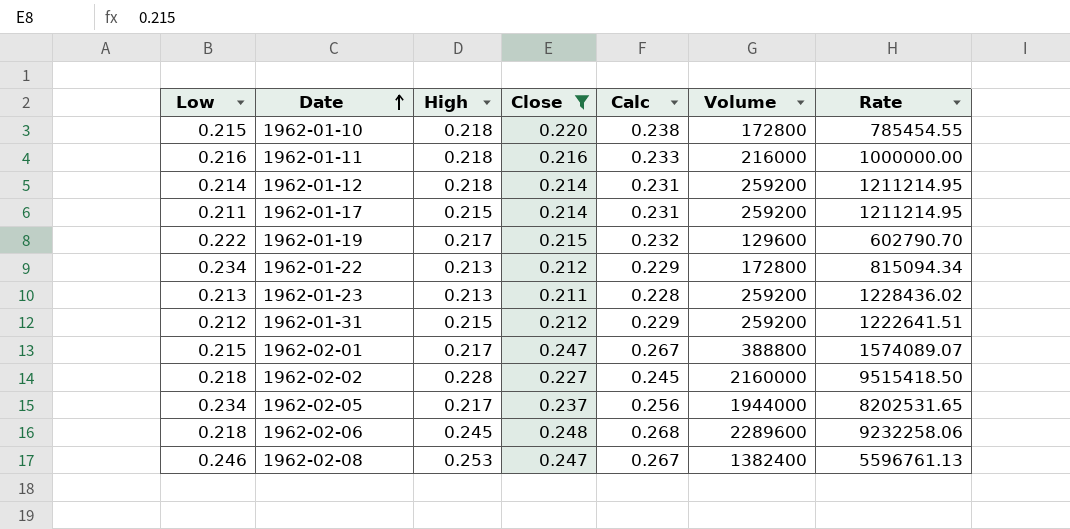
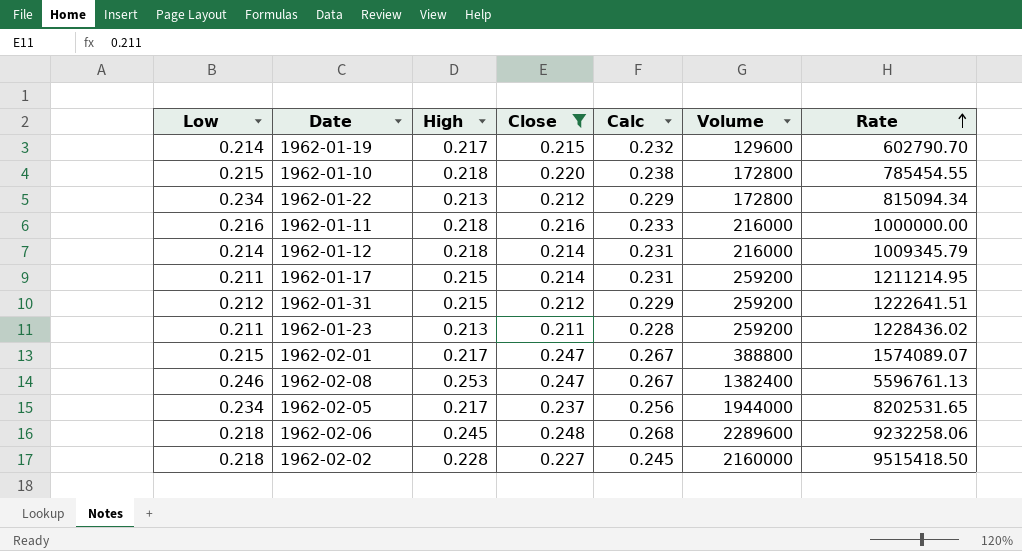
row order: Date ascending -> Rate ascending
1962-01-19 | Low: 0.222 -> 0.214
1962-01-12 | Volume: 259200 -> 216000
1962-01-12 | Rate: 1211214.95 -> 1009345.79
1962-01-23 | Low: 0.213 -> 0.211

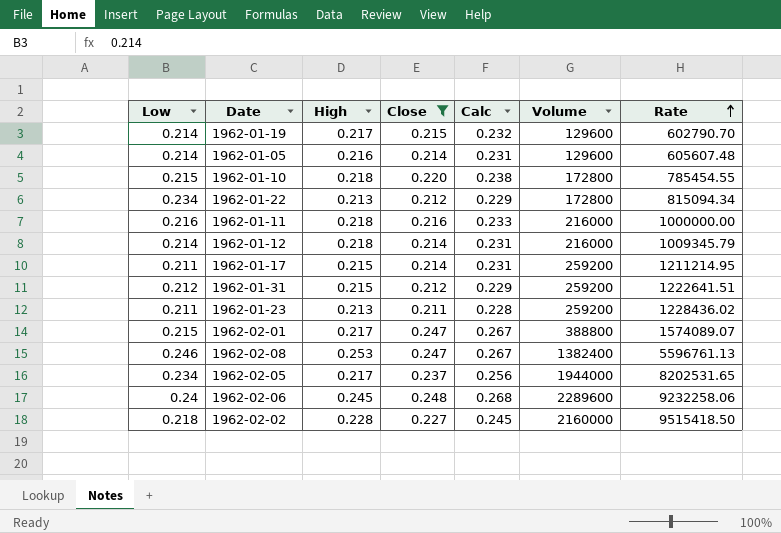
row 1962-01-05: none -> 0.214 | 0.216 | 0.214 | 0.231 | 129600 | 605607.48
1962-02-06 | Low: 0.218 -> 0.24

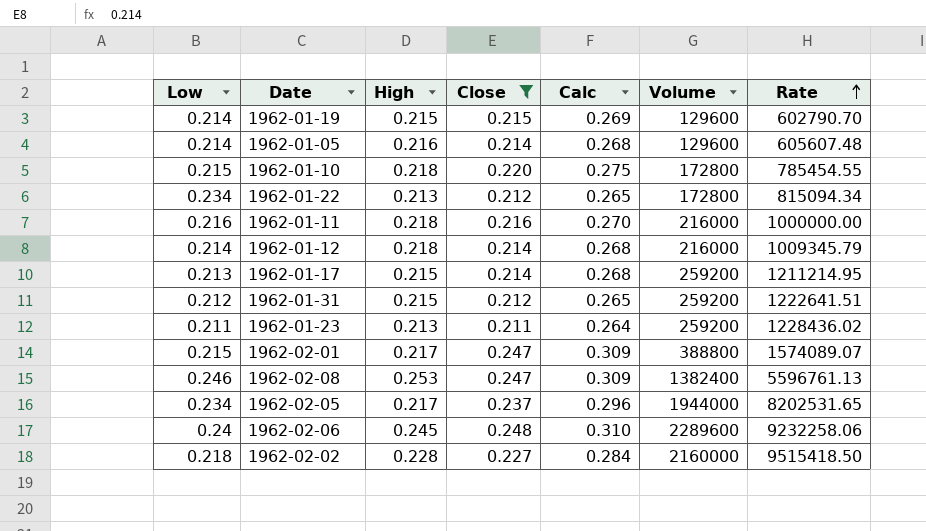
column Calc | formula: [Close] * 1.08 -> [Close] * 1.25
1962-01-19 | High: 0.217 -> 0.215
1962-01-17 | Low: 0.211 -> 0.213

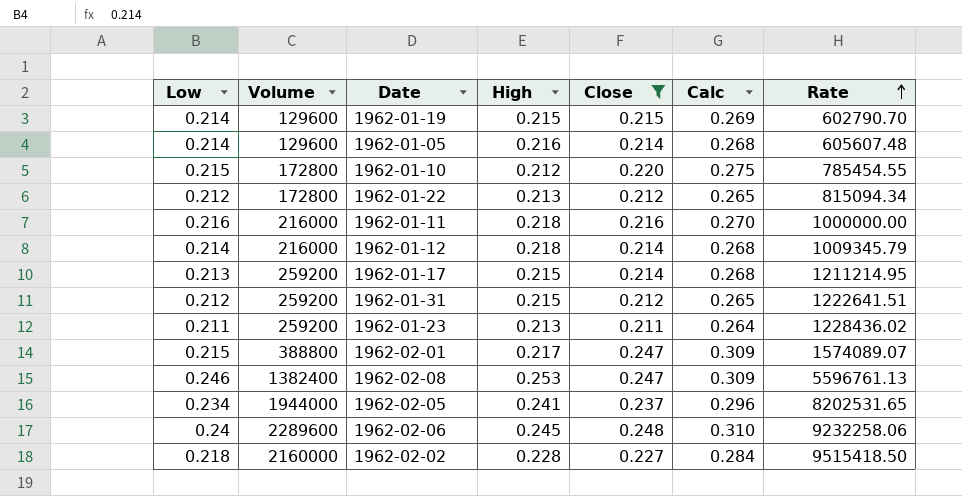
column Volume | position: 6 -> 2
1962-01-10 | High: 0.218 -> 0.212
1962-01-22 | Low: 0.234 -> 0.212
1962-02-05 | High: 0.217 -> 0.241

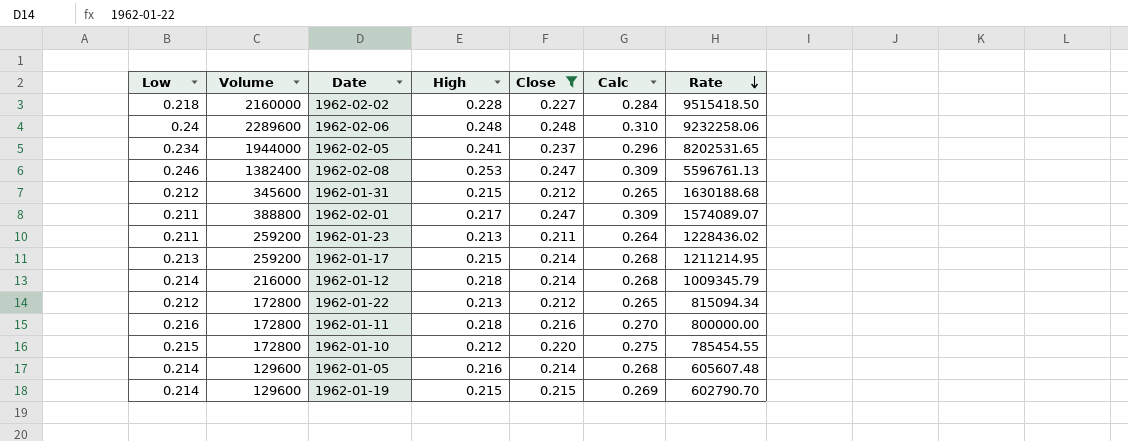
row order: Rate ascending -> Rate descending
1962-02-06 | High: 0.245 -> 0.248
1962-01-31 | Volume: 259200 -> 345600
1962-01-31 | Rate: 1222641.51 -> 1630188.68
1962-02-01 | Low: 0.215 -> 0.211
1962-01-11 | Volume: 216000 -> 172800
1962-01-11 | Rate: 1000000.00 -> 800000.00

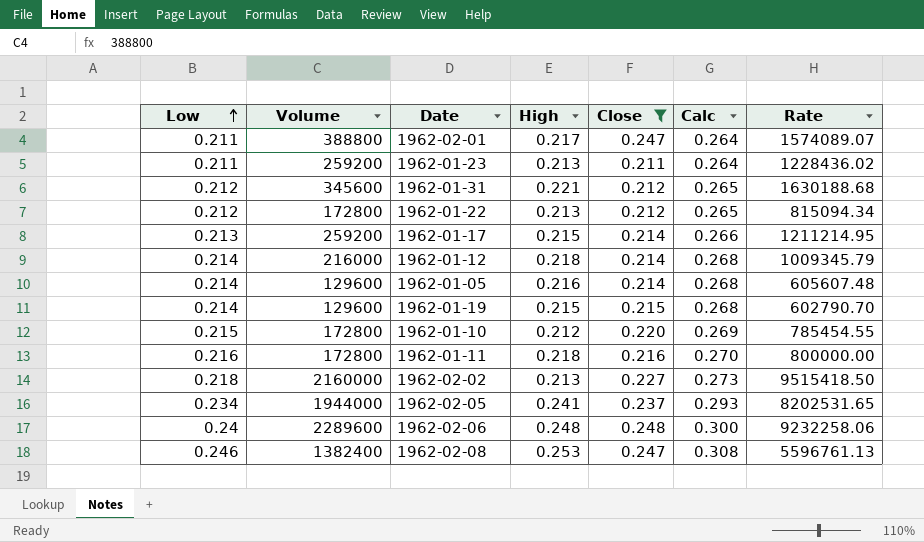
row order: Rate descending -> Low ascending
column Calc | formula: [Close] * 1.25 -> [Low] * 1.25
1962-01-31 | High: 0.215 -> 0.221
1962-02-02 | High: 0.228 -> 0.213

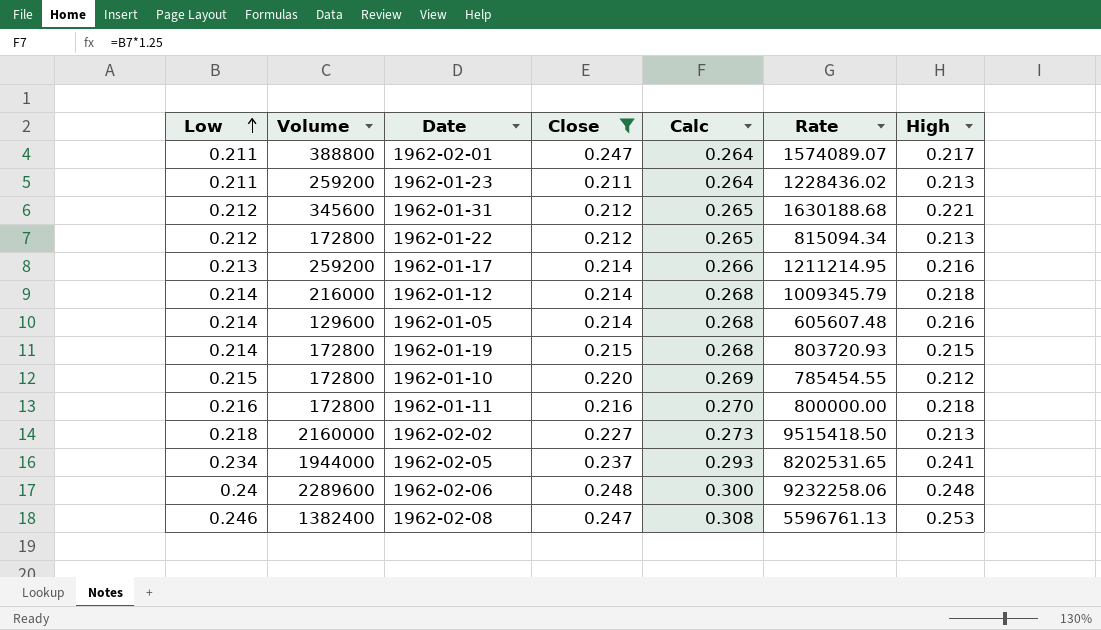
column High | position: 4 -> 7
1962-01-17 | High: 0.215 -> 0.216
1962-01-19 | Volume: 129600 -> 172800
1962-01-19 | Rate: 602790.70 -> 803720.93

